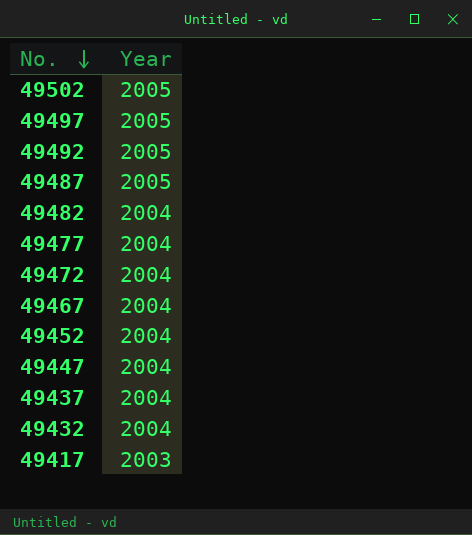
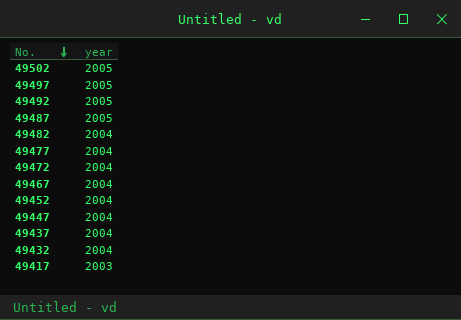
column name: Year -> year

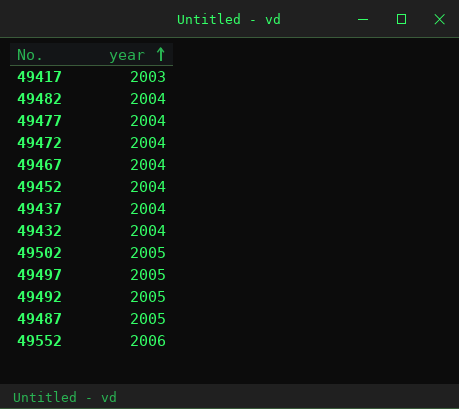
row order: No. descending -> year ascending
row 49447: 2004 -> none
row 49552: none -> 2006

